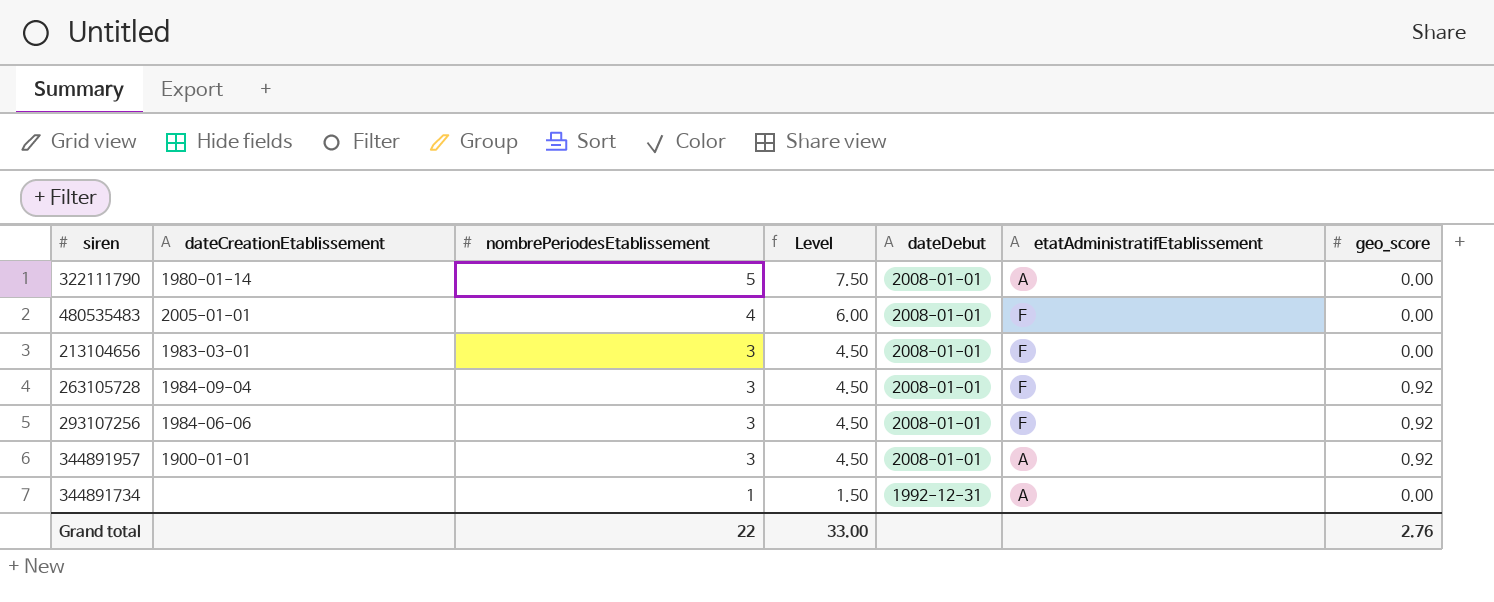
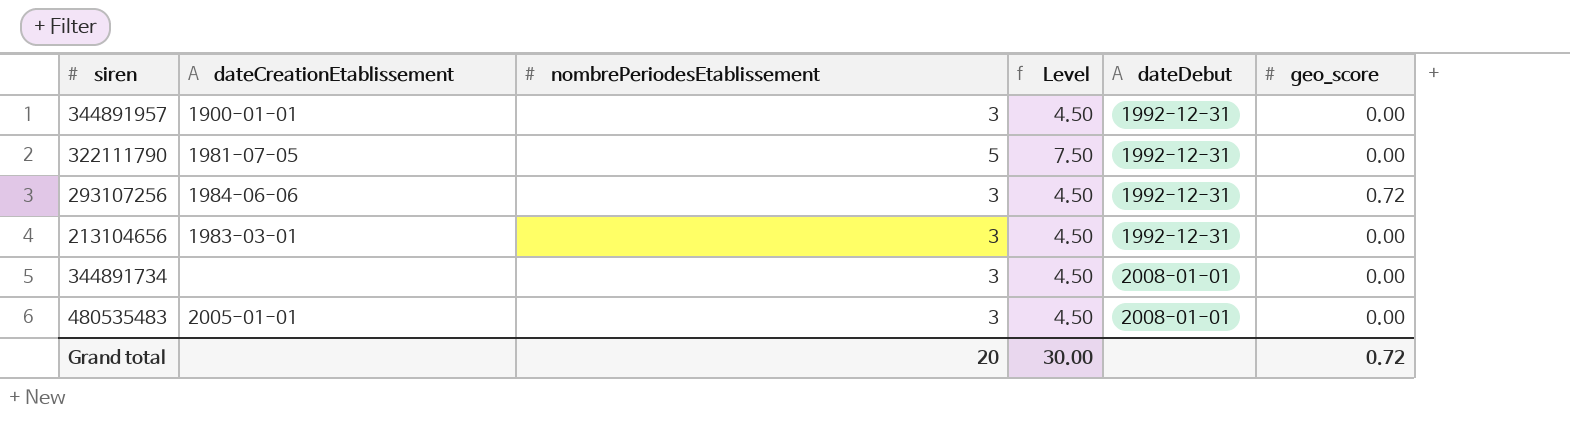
row order: nombrePeriodesEtablissement descending -> dateDebut ascending
column etatAdministratifEtablissement | position: 6 -> none
row 263105728: 1984-09-04 | 3 | 4.50 | 2008-01-01 | F | 0.92 -> none
344891957 | dateDebut: 2008-01-01 -> 1992-12-31
344891957 | geo_score: 0.92 -> 0.00
322111790 | dateCreationEtablissement: 1980-01-14 -> 1981-07-05
322111790 | dateDebut: 2008-01-01 -> 1992-12-31
293107256 | dateDebut: 2008-01-01 -> 1992-12-31
293107256 | geo_score: 0.92 -> 0.72
213104656 | dateDebut: 2008-01-01 -> 1992-12-31
344891734 | nombrePeriodesEtablissement: 1 -> 3
344891734 | Level: 1.50 -> 4.50
344891734 | dateDebut: 1992-12-31 -> 2008-01-01
480535483 | nombrePeriodesEtablissement: 4 -> 3
480535483 | Level: 6.00 -> 4.50
Grand total | nombrePeriodesEtablissement: 22 -> 20
Grand total | Level: 33.00 -> 30.00
Grand total | geo_score: 2.76 -> 0.72

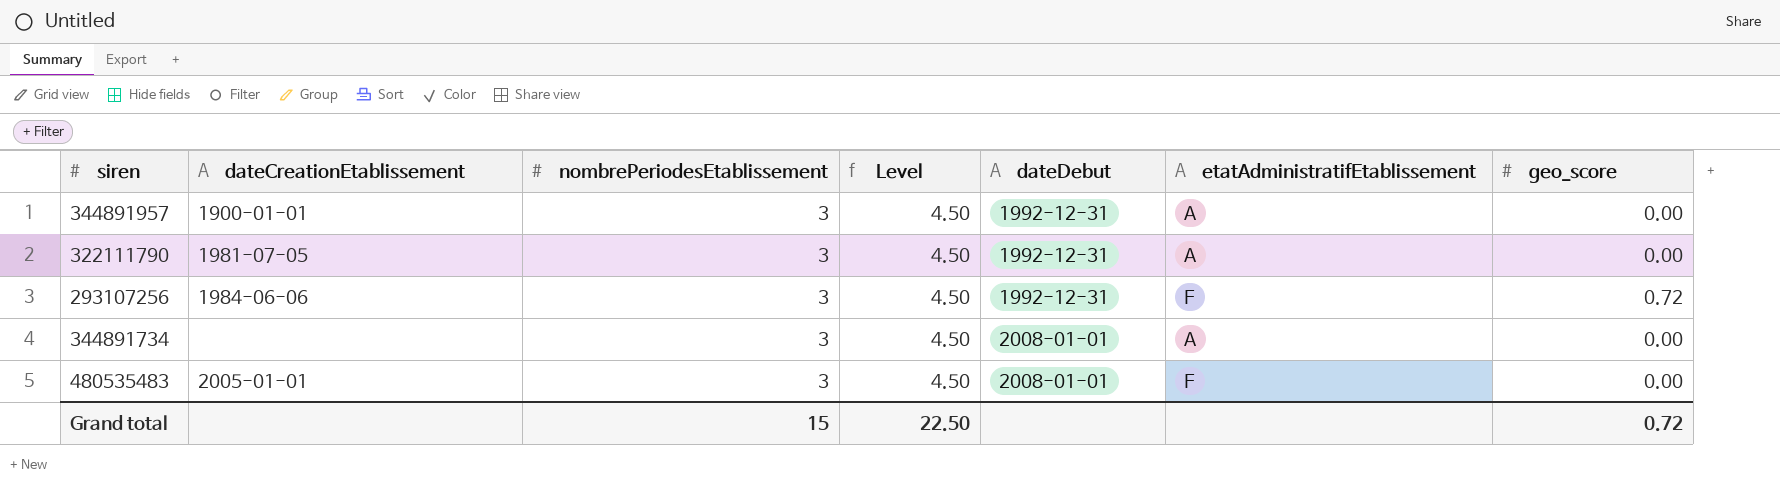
column etatAdministratifEtablissement | position: none -> 6
row 213104656: 1983-03-01 | 3 | 4.50 | 1992-12-31 | 0.00 -> none
322111790 | nombrePeriodesEtablissement: 5 -> 3
322111790 | Level: 7.50 -> 4.50
Grand total | nombrePeriodesEtablissement: 20 -> 15
Grand total | Level: 30.00 -> 22.50

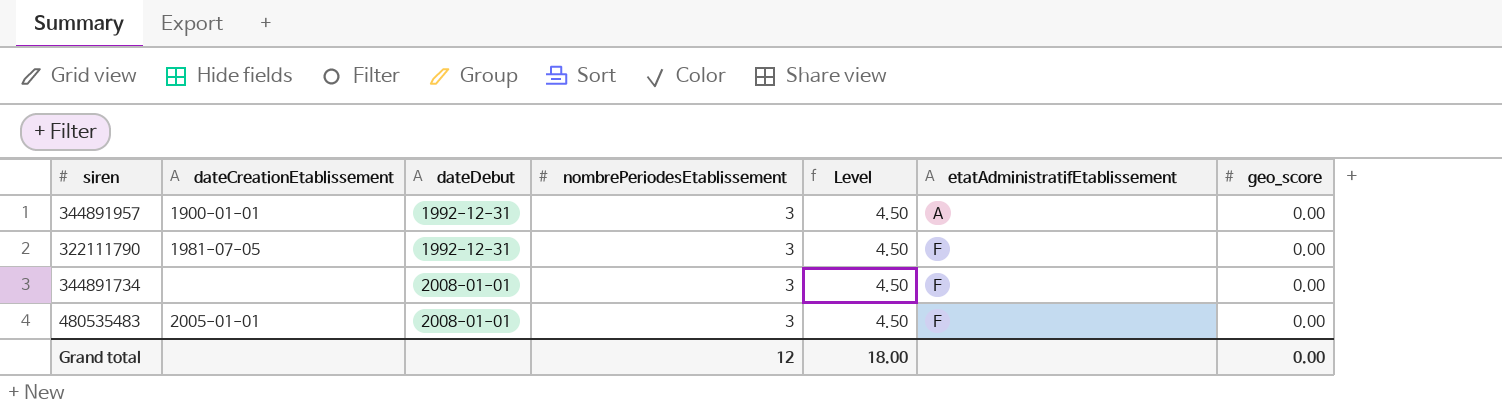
column dateDebut | position: 5 -> 3
row 293107256: 1984-06-06 | 3 | 4.50 | 1992-12-31 | F | 0.72 -> none
322111790 | etatAdministratifEtablissement: A -> F
344891734 | etatAdministratifEtablissement: A -> F
Grand total | nombrePeriodesEtablissement: 15 -> 12
Grand total | Level: 22.50 -> 18.00
Grand total | geo_score: 0.72 -> 0.00

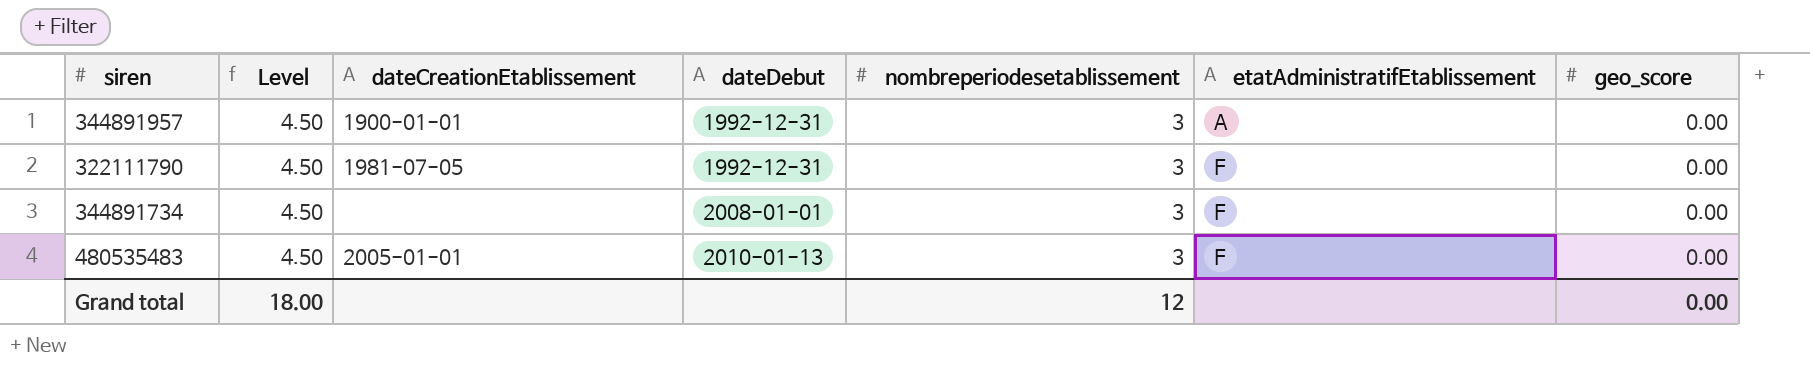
column Level | position: 5 -> 2
column name: nombrePeriodesEtablissement -> nombreperiodesetablissement
480535483 | dateDebut: 2008-01-01 -> 2010-01-13

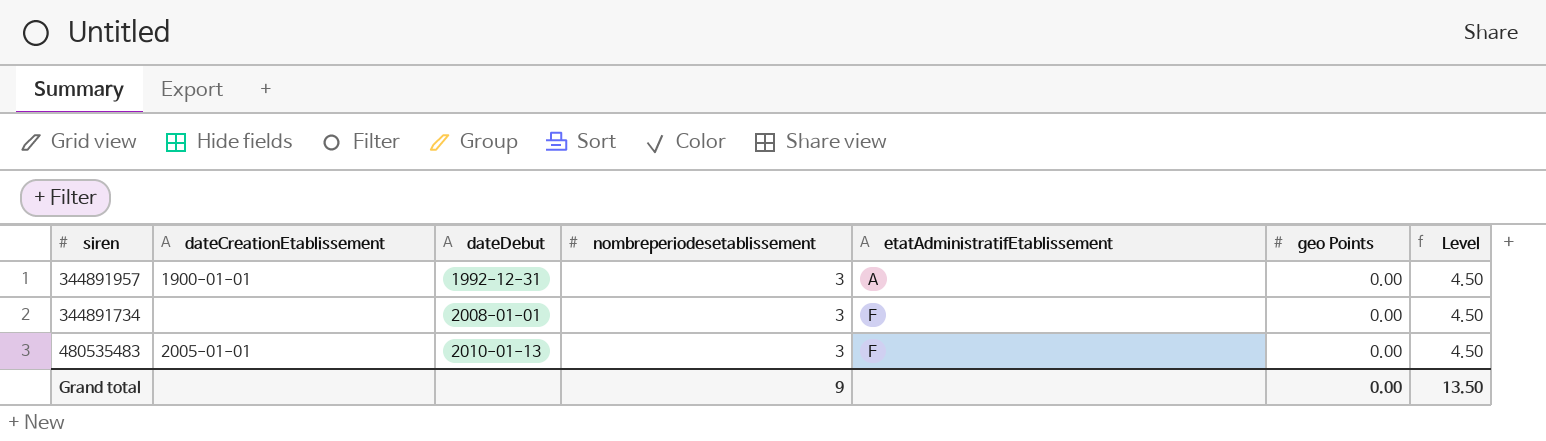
column name: geo_score -> geo Points
column Level | position: 2 -> 7
row 322111790: 4.50 | 1981-07-05 | 1992-12-31 | 3 | F | 0.00 -> none
Grand total | nombreperiodesetablissement: 12 -> 9
Grand total | Level: 18.00 -> 13.50

